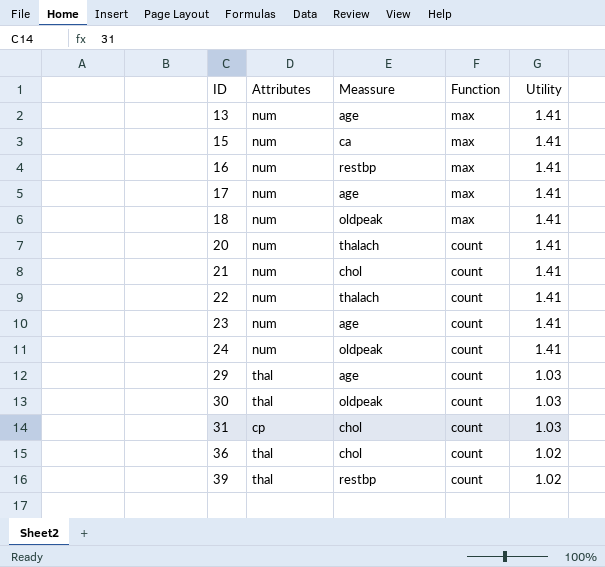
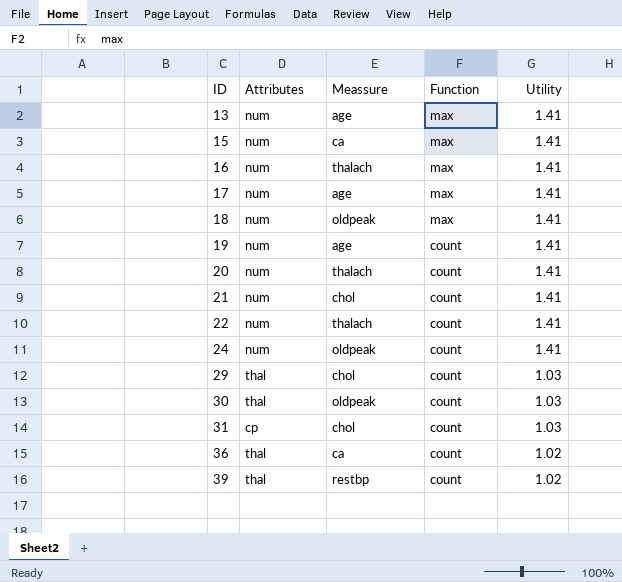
row 23: num | age | count | 1.41 -> none
16 | Meassure: restbp -> thalach
row 19: none -> num | age | count | 1.41
29 | Meassure: age -> chol
36 | Meassure: chol -> ca

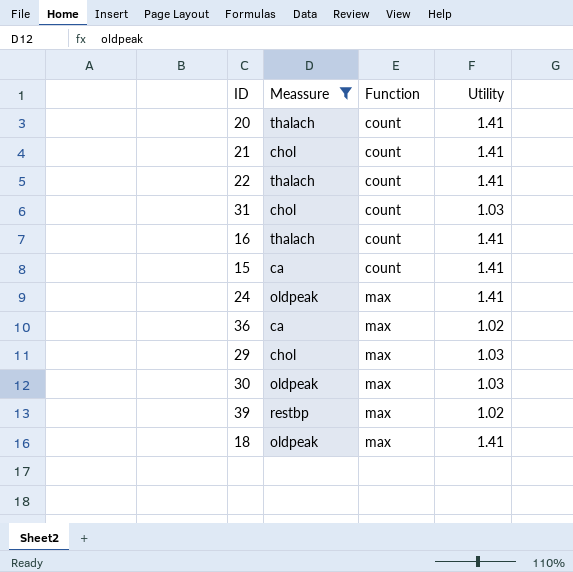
filter: none -> Meassure != age
row order: ID ascending -> Function ascending
column Attributes | position: 2 -> none
16 | Function: max -> count
15 | Function: max -> count
24 | Function: count -> max
36 | Function: count -> max
29 | Function: count -> max
30 | Function: count -> max
39 | Function: count -> max

